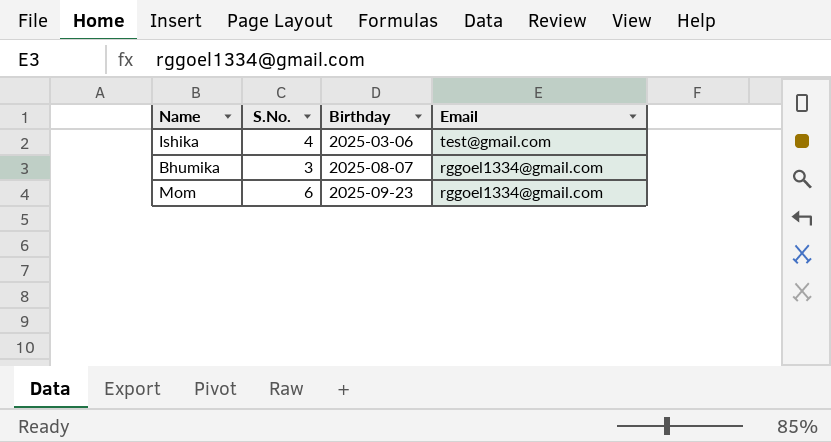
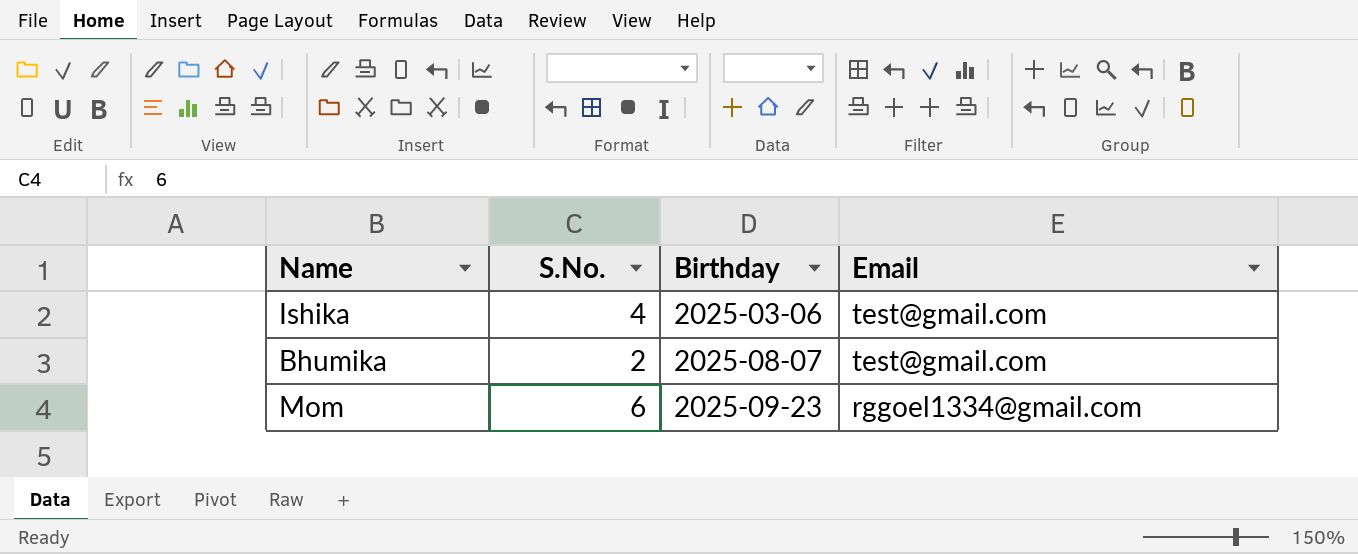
Bhumika | S.No.: 3 -> 2
Bhumika | Email: rggoel1334@gmail.com -> test@gmail.com

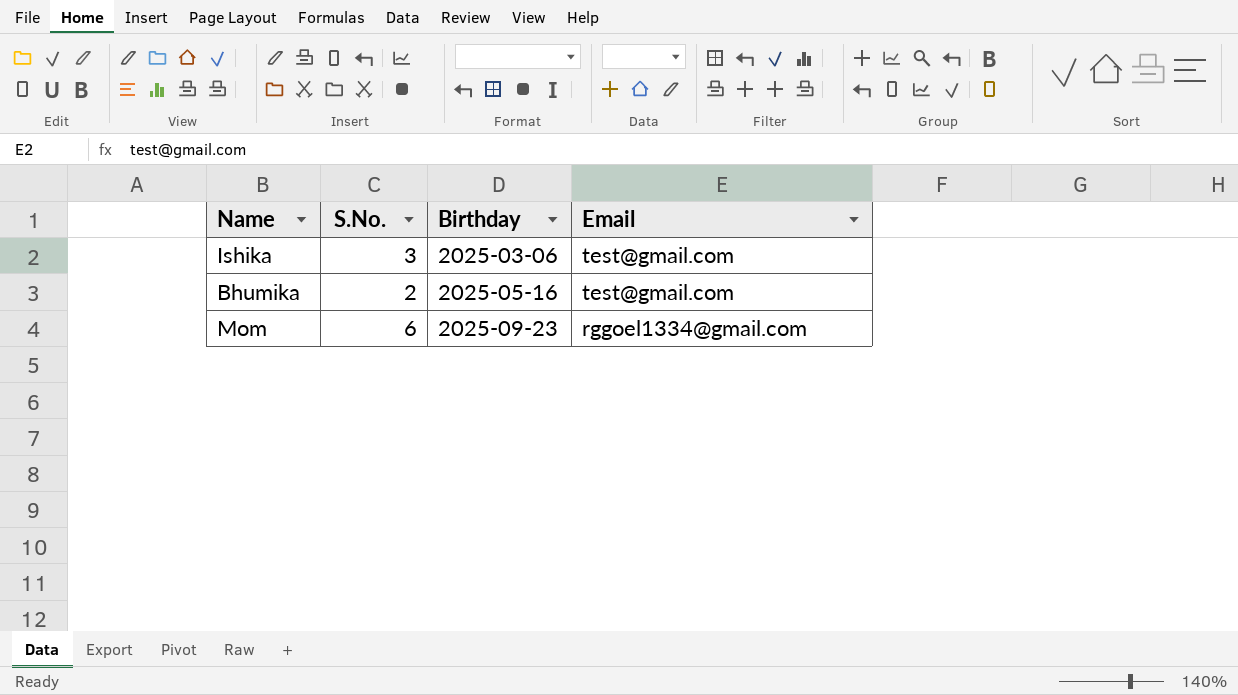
Ishika | S.No.: 4 -> 3
Bhumika | Birthday: 2025-08-07 -> 2025-05-16

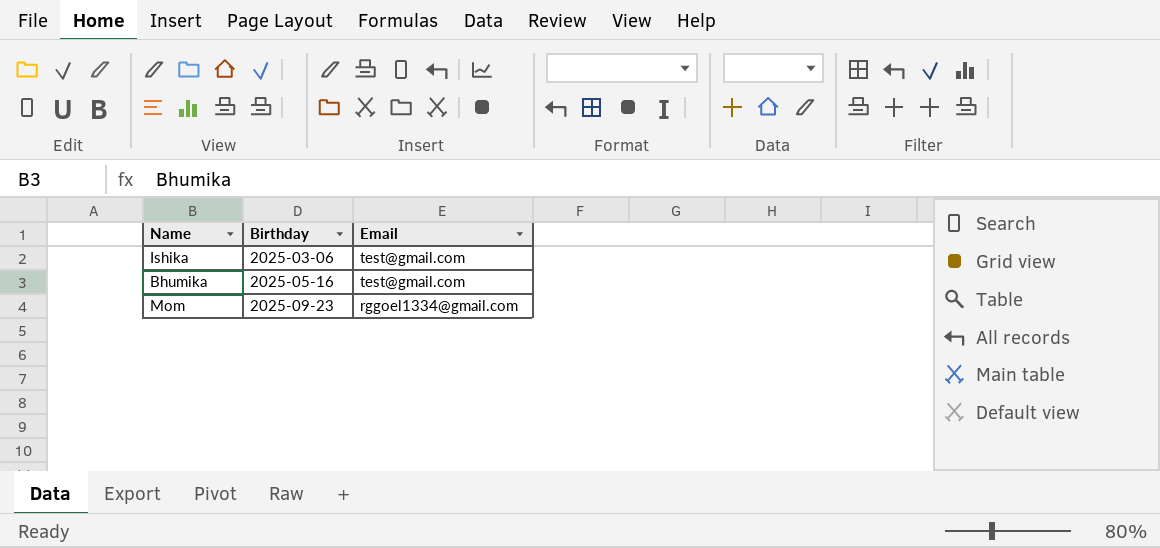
column S.No. | position: 2 -> none

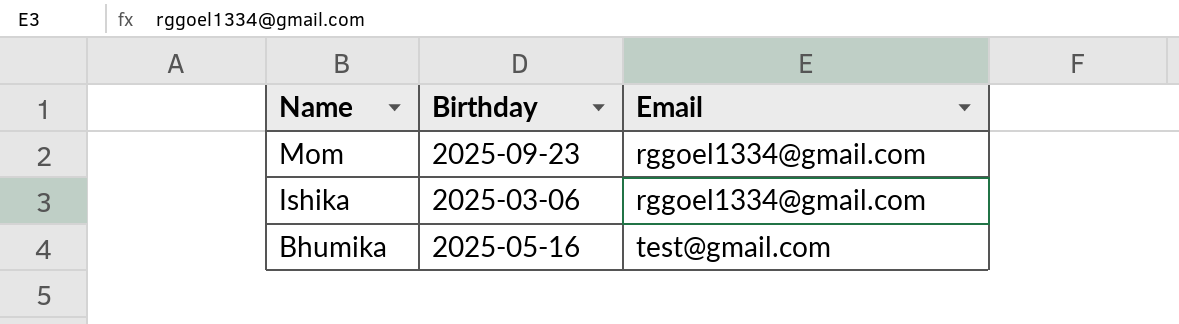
row order: Birthday ascending -> Name descending
Ishika | Email: test@gmail.com -> rggoel1334@gmail.com

